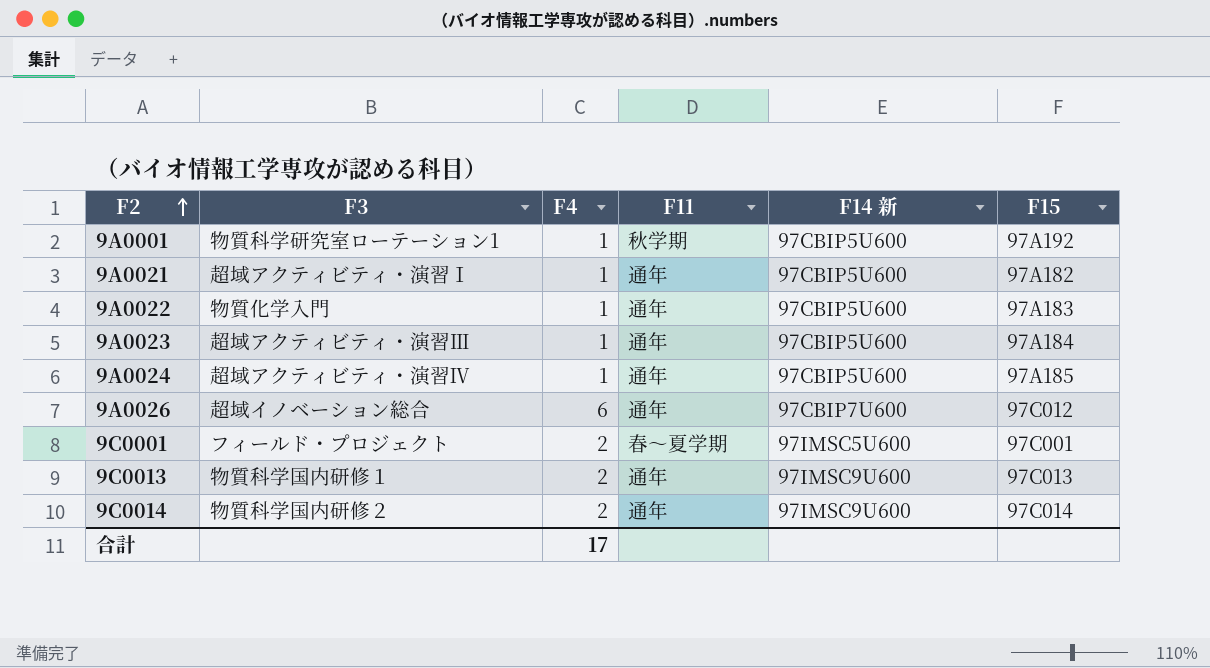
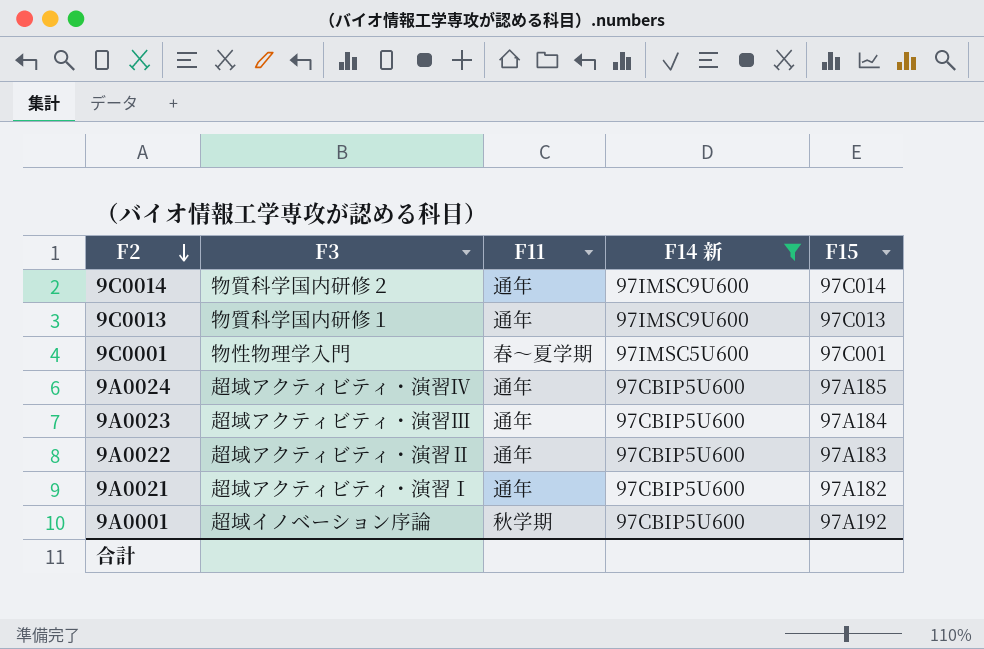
filter: none -> F14 新 != 97CBIP7U600
row order: F2 ascending -> F2 descending
column F4 | position: 3 -> none
9C0001 | F3: フィールド・プロジェクト -> 物性物理学入門
9A0022 | F3: 物質化学入門 -> 超域アクティビティ・演習Ⅱ
9A0001 | F3: 物質科学研究室ローテーション1 -> 超域イノベーション序論

